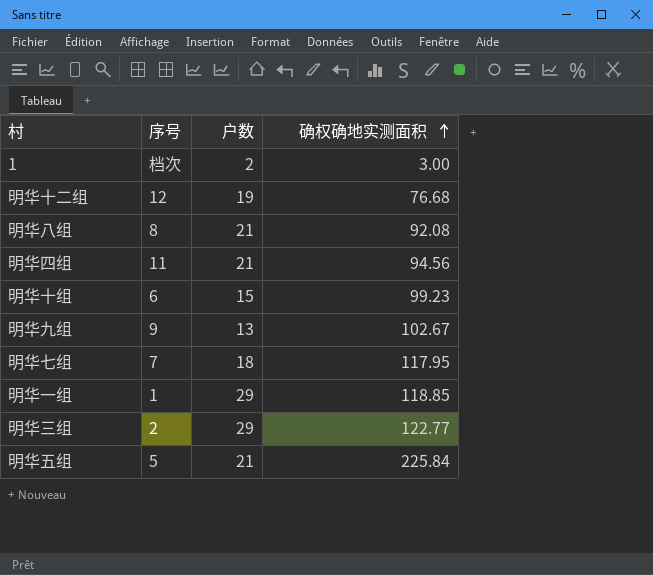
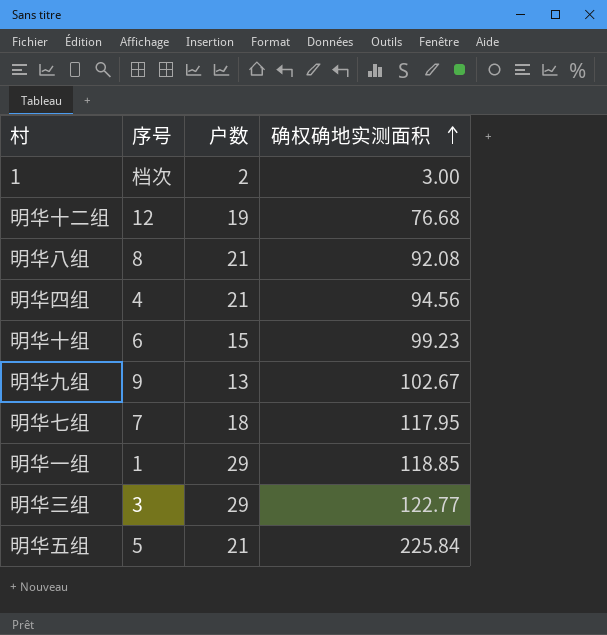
明华四组 | 序号: 11 -> 4
明华三组 | 序号: 2 -> 3

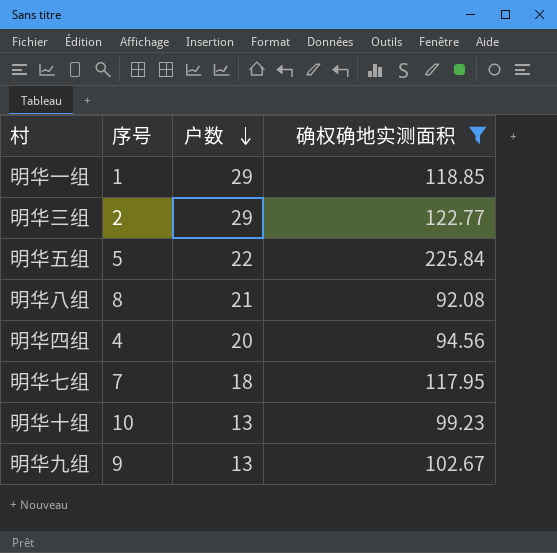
filter: none -> 确权确地实测面积 >= 92.08
row order: 确权确地实测面积 ascending -> 户数 descending
明华三组 | 序号: 3 -> 2
明华五组 | 户数: 21 -> 22
明华四组 | 户数: 21 -> 20
明华十组 | 序号: 6 -> 10
明华十组 | 户数: 15 -> 13

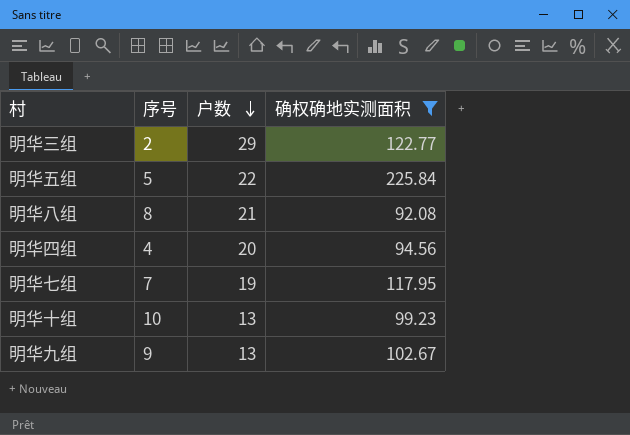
row 明华一组: 1 | 29 | 118.85 -> none
明华七组 | 户数: 18 -> 19

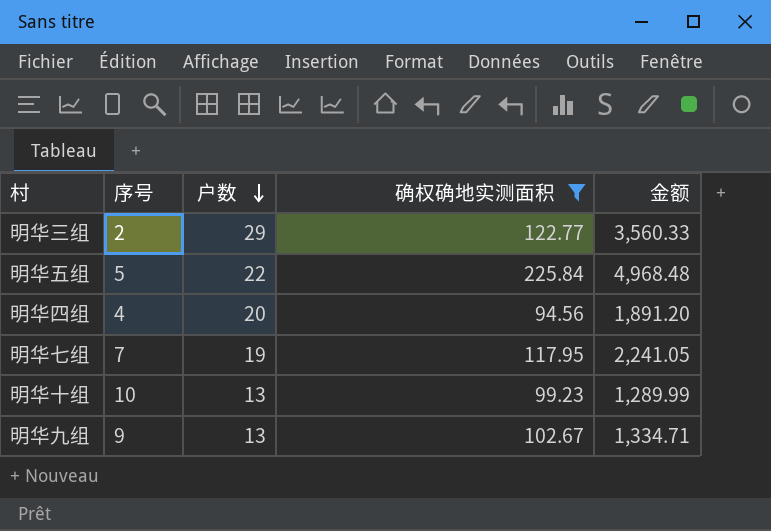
column 金额 | formula: none -> [户数] * [确权确地实测面积]
row 明华八组: 8 | 21 | 92.08 -> none

